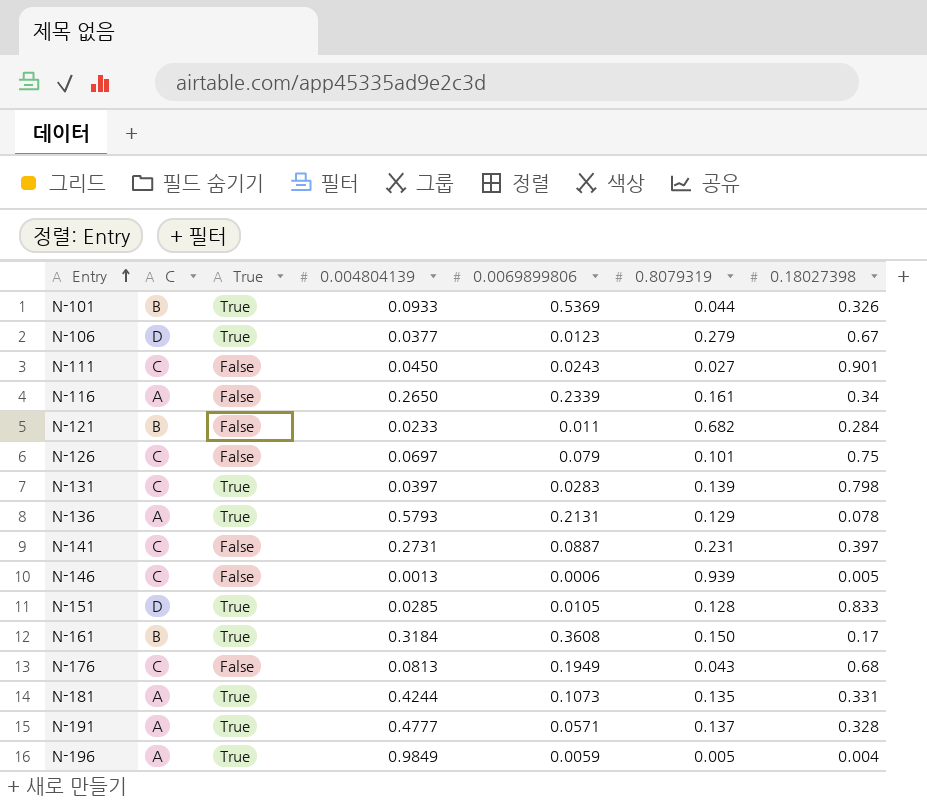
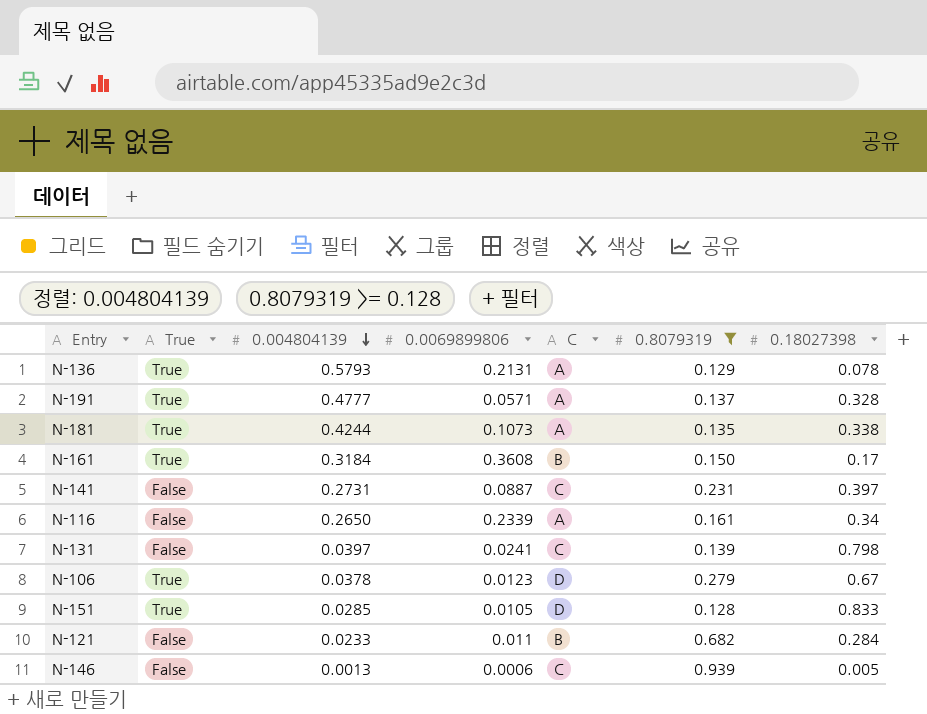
filter: none -> 0.8079319 >= 0.128
row order: Entry ascending -> 0.004804139 descending
column C | position: 2 -> 5
N-181 | 0.18027398: 0.331 -> 0.338
N-131 | True: True -> False
N-131 | 0.0069899806: 0.0283 -> 0.0241
N-106 | 0.004804139: 0.0377 -> 0.0378

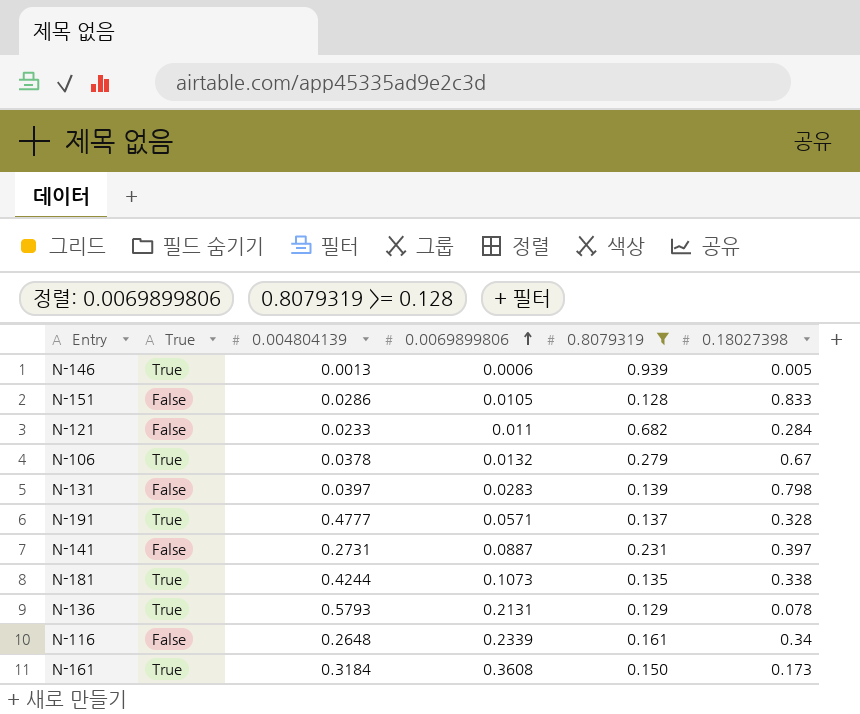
row order: 0.004804139 descending -> 0.0069899806 ascending
column C | position: 5 -> none
N-146 | True: False -> True
N-151 | True: True -> False
N-151 | 0.004804139: 0.0285 -> 0.0286
N-106 | 0.0069899806: 0.0123 -> 0.0132
N-131 | 0.0069899806: 0.0241 -> 0.0283
N-116 | 0.004804139: 0.2650 -> 0.2648
N-161 | 0.18027398: 0.17 -> 0.173

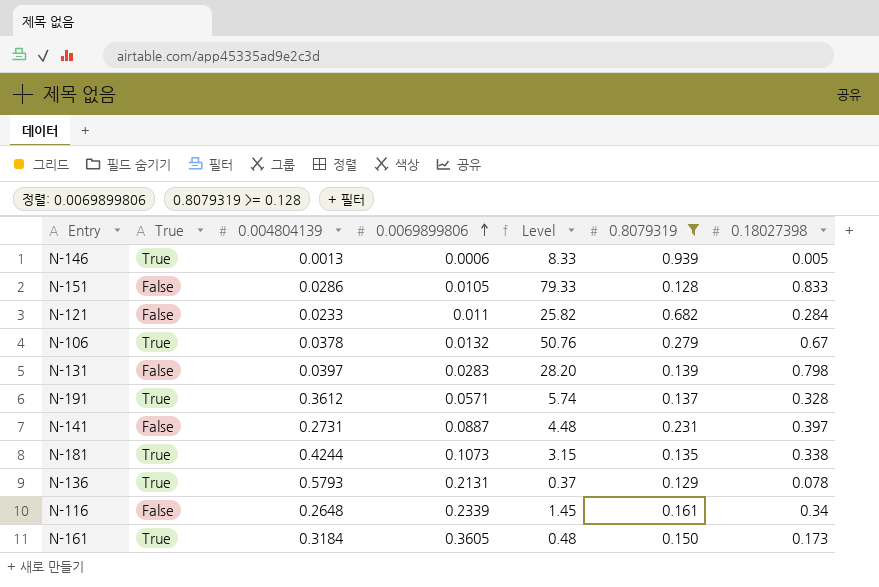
column Level | formula: none -> [0.18027398] / [0.0069899806]
N-191 | 0.004804139: 0.4777 -> 0.3612
N-161 | 0.0069899806: 0.3608 -> 0.3605

